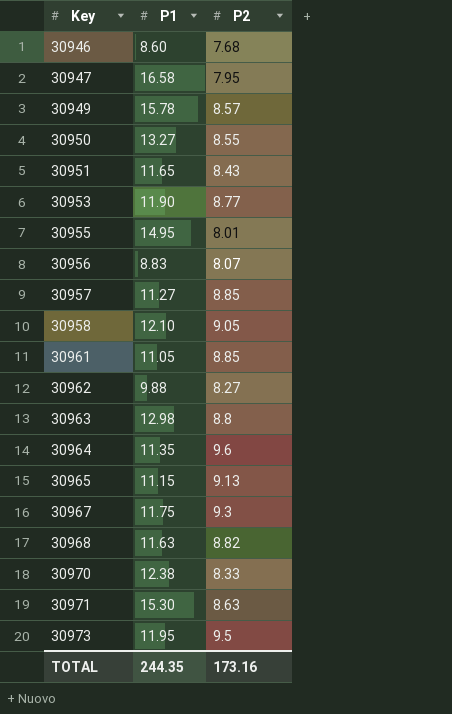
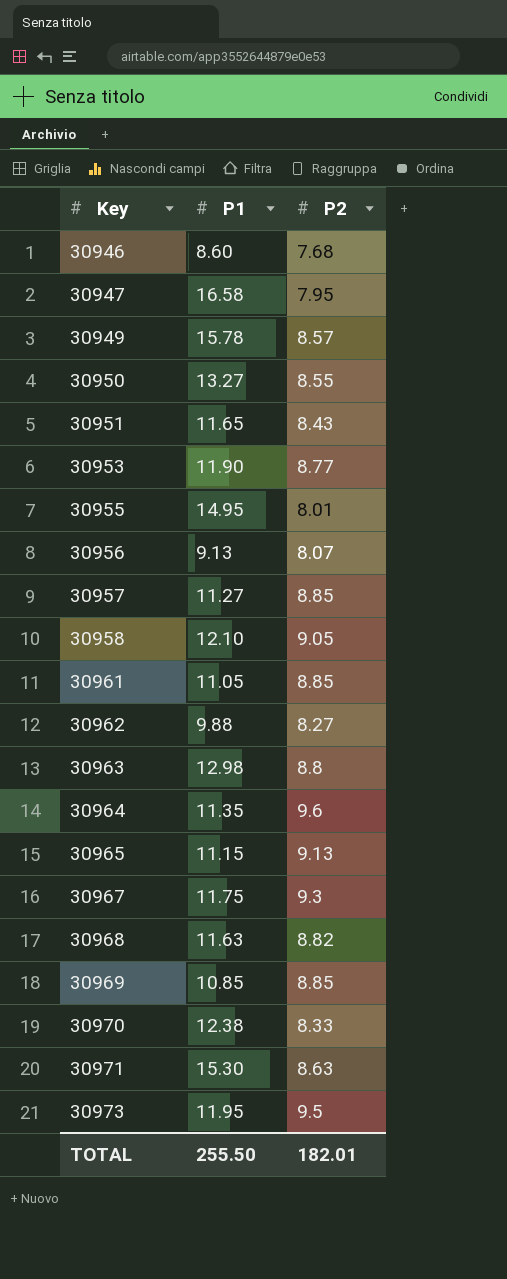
30956 | P1: 8.83 -> 9.13
row 30969: none -> 10.85 | 8.85
TOTAL | P1: 244.35 -> 255.50
TOTAL | P2: 173.16 -> 182.01

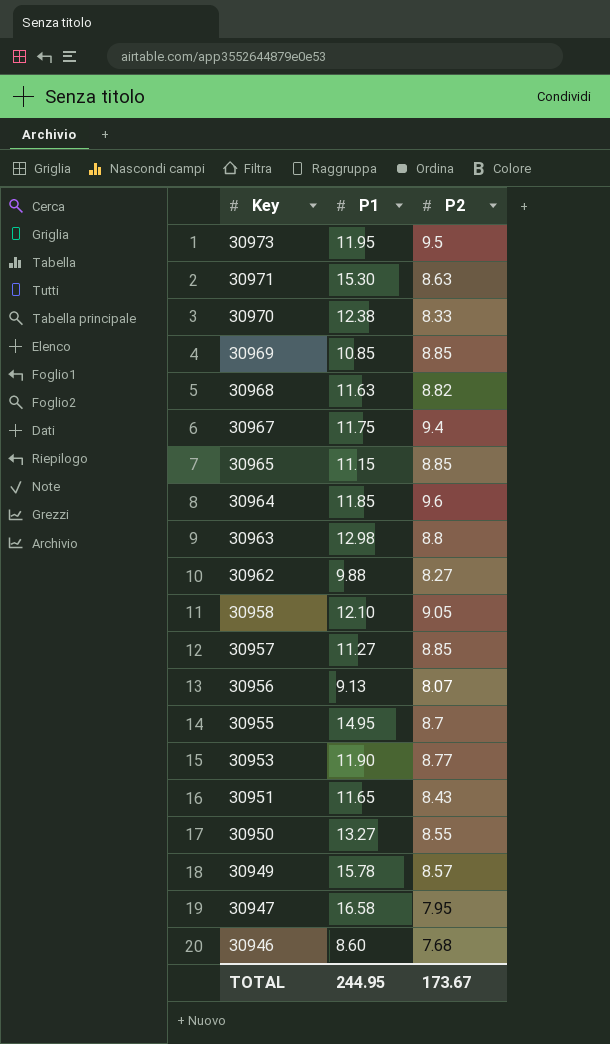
row order: Key ascending -> Key descending
row 30961: 11.05 | 8.85 -> none
30967 | P2: 9.3 -> 9.4
30965 | P2: 9.13 -> 8.85
30964 | P1: 11.35 -> 11.85
30955 | P2: 8.01 -> 8.7
TOTAL | P1: 255.50 -> 244.95
TOTAL | P2: 182.01 -> 173.67

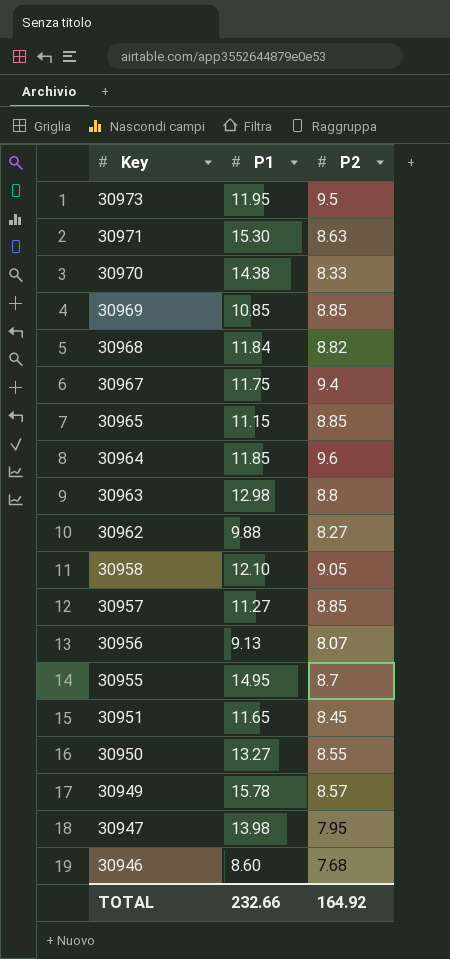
row 30953: 11.90 | 8.77 -> none
30970 | P1: 12.38 -> 14.38
30968 | P1: 11.63 -> 11.84
30951 | P2: 8.43 -> 8.45
30947 | P1: 16.58 -> 13.98
TOTAL | P1: 244.95 -> 232.66
TOTAL | P2: 173.67 -> 164.92

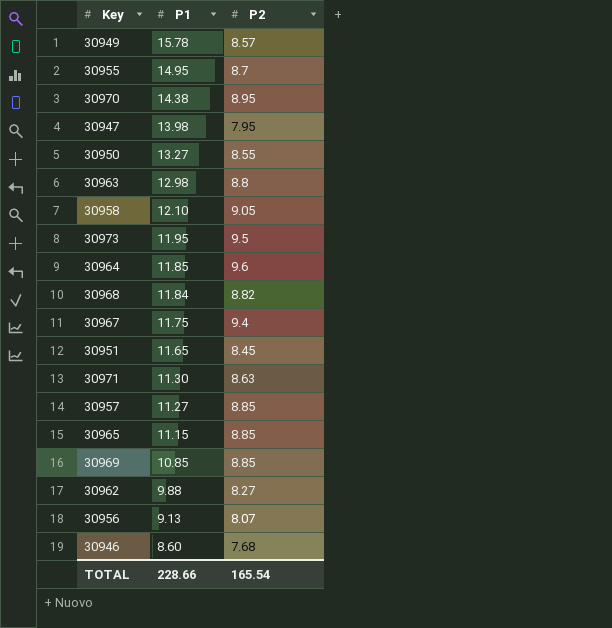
row order: Key descending -> P1 descending
30970 | P2: 8.33 -> 8.95
30971 | P1: 15.30 -> 11.30
TOTAL | P1: 232.66 -> 228.66
TOTAL | P2: 164.92 -> 165.54

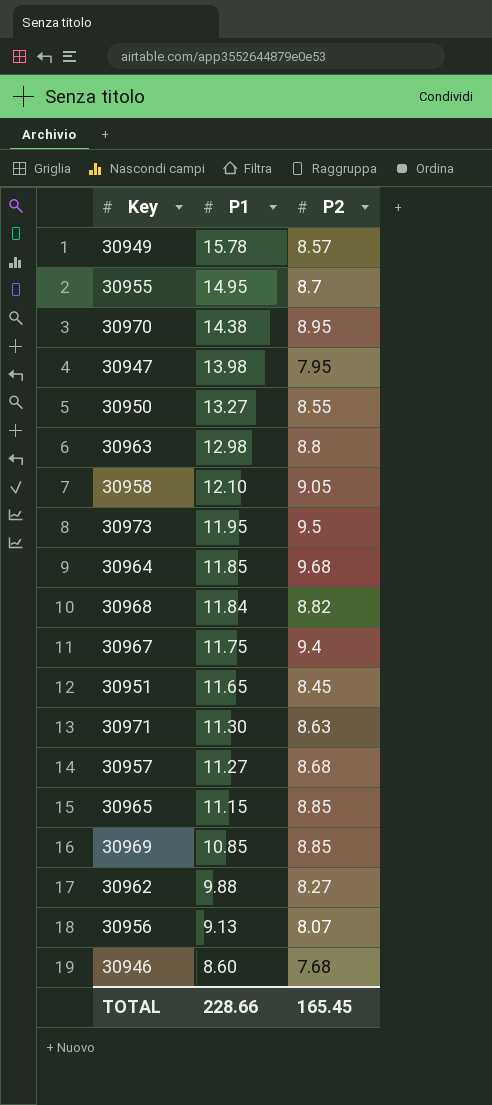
30964 | P2: 9.6 -> 9.68
30957 | P2: 8.85 -> 8.68
TOTAL | P2: 165.54 -> 165.45

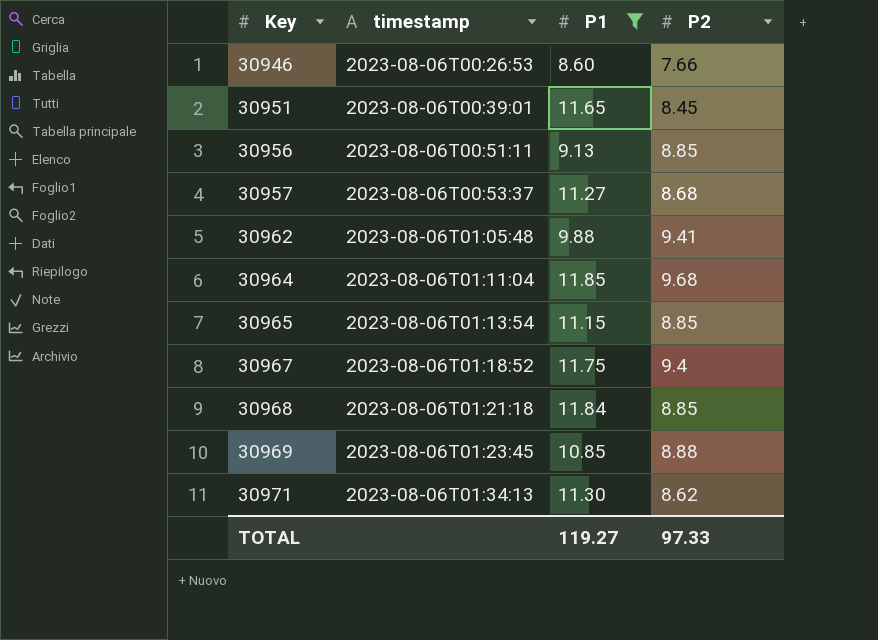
filter: none -> P1 <= 11.85
row order: P1 descending -> Key ascending
column timestamp | position: none -> 2
30946 | P2: 7.68 -> 7.66
30956 | P2: 8.07 -> 8.85
30962 | P2: 8.27 -> 9.41
30968 | P2: 8.82 -> 8.85
30969 | P2: 8.85 -> 8.88
30971 | P2: 8.63 -> 8.62
TOTAL | P1: 228.66 -> 119.27
TOTAL | P2: 165.45 -> 97.33

